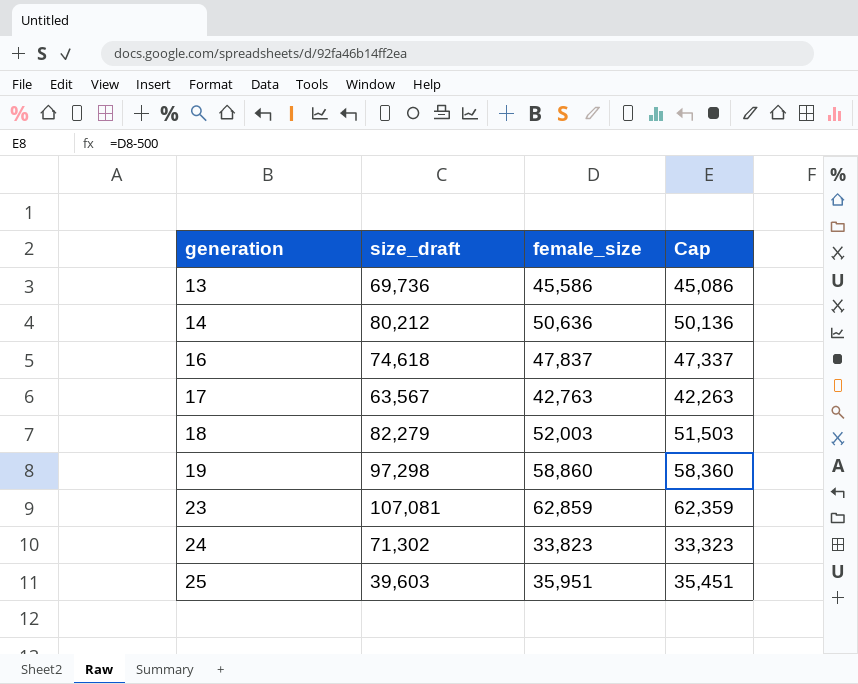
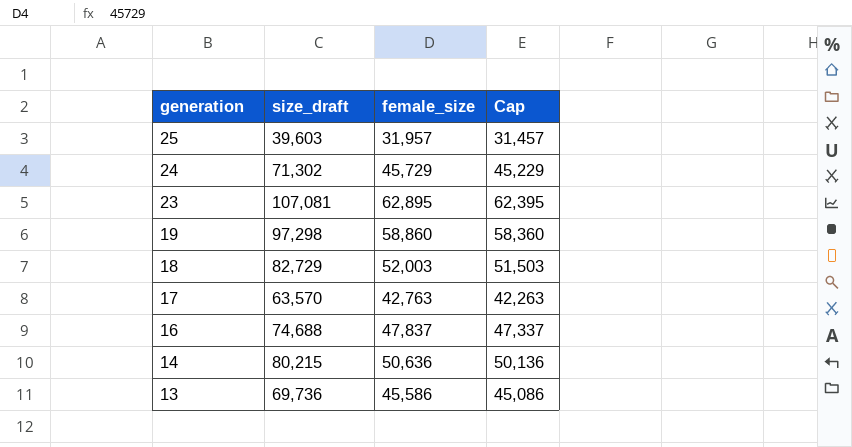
row order: generation ascending -> generation descending
25 | female_size: 35,951 -> 31,957
25 | Cap: 35,451 -> 31,457
24 | female_size: 33,823 -> 45,729
24 | Cap: 33,323 -> 45,229
23 | female_size: 62,859 -> 62,895
23 | Cap: 62,359 -> 62,395
18 | size_draft: 82,279 -> 82,729
17 | size_draft: 63,567 -> 63,570
16 | size_draft: 74,618 -> 74,688
14 | size_draft: 80,212 -> 80,215

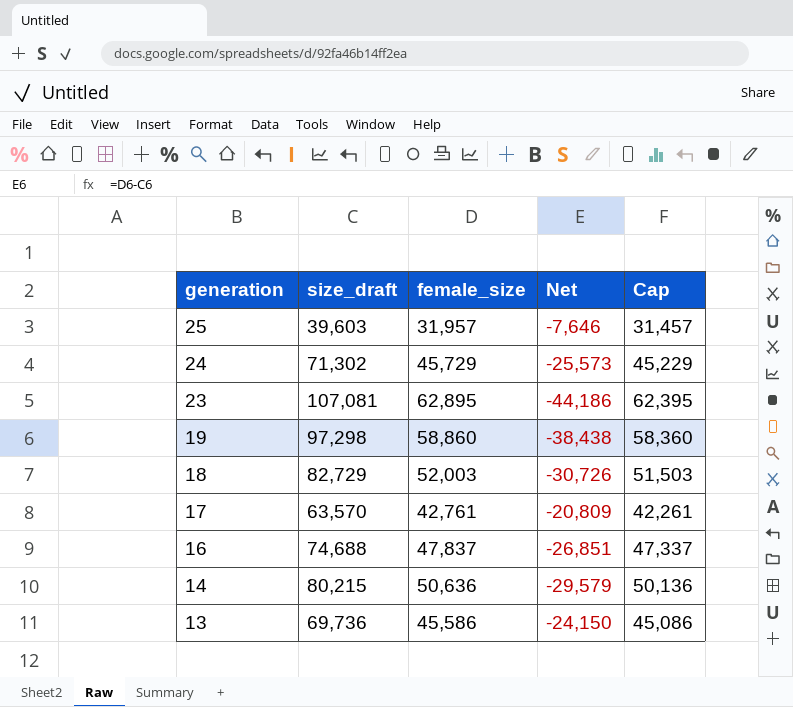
column Net | formula: none -> [female_size] - [size_draft]
17 | female_size: 42,763 -> 42,761
17 | Cap: 42,263 -> 42,261

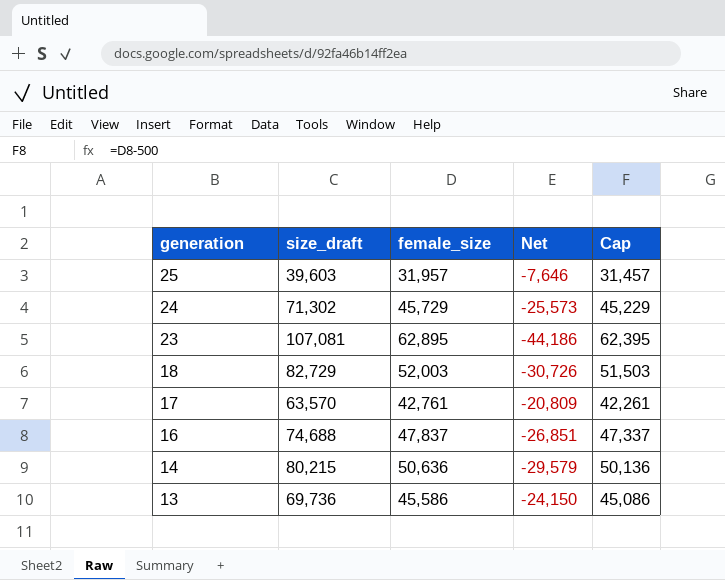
row 19: 97,298 | 58,860 | -38,438 | 58,360 -> none

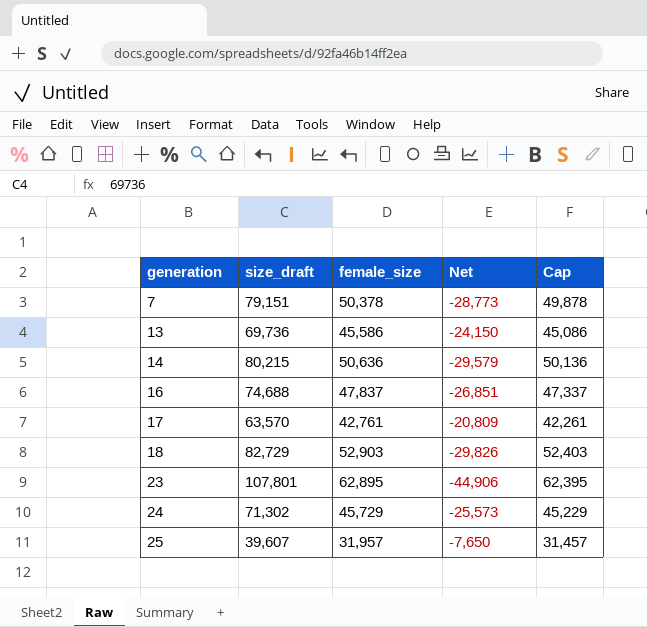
row order: generation descending -> generation ascending
row 7: none -> 79,151 | 50,378 | -28,773 | 49,878
18 | female_size: 52,003 -> 52,903
18 | Net: -30,726 -> -29,826
18 | Cap: 51,503 -> 52,403
23 | size_draft: 107,081 -> 107,801
23 | Net: -44,186 -> -44,906
25 | size_draft: 39,603 -> 39,607
25 | Net: -7,646 -> -7,650

